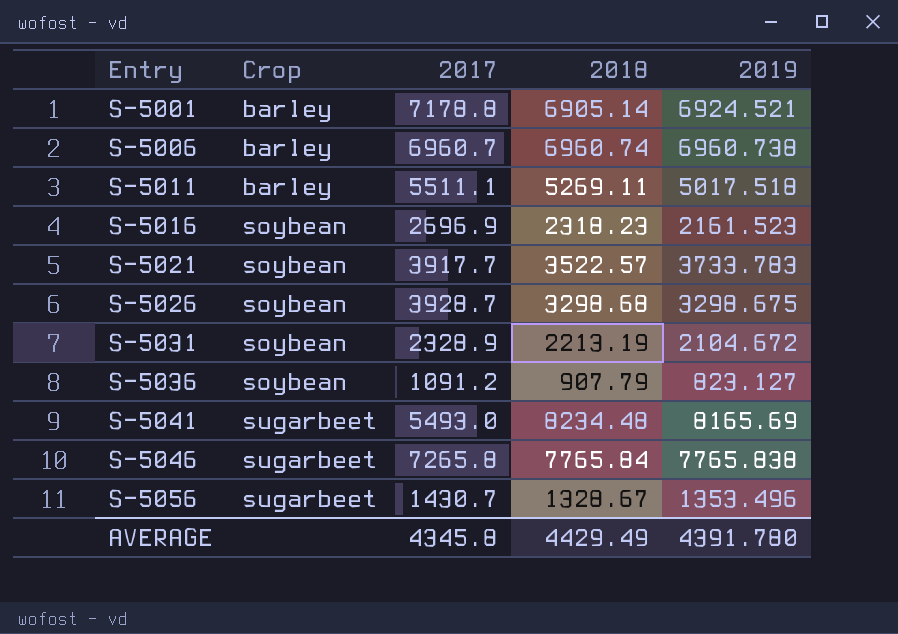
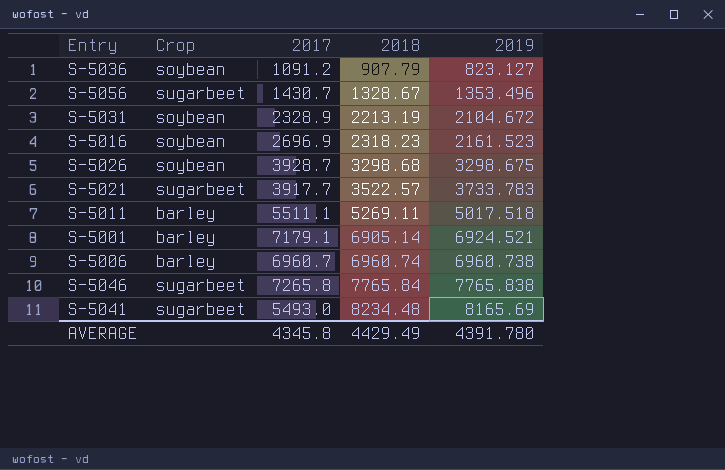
row order: Entry ascending -> 2018 ascending
S-5021 | Crop: soybean -> sugarbeet
S-5001 | 2017: 7178.8 -> 7179.1

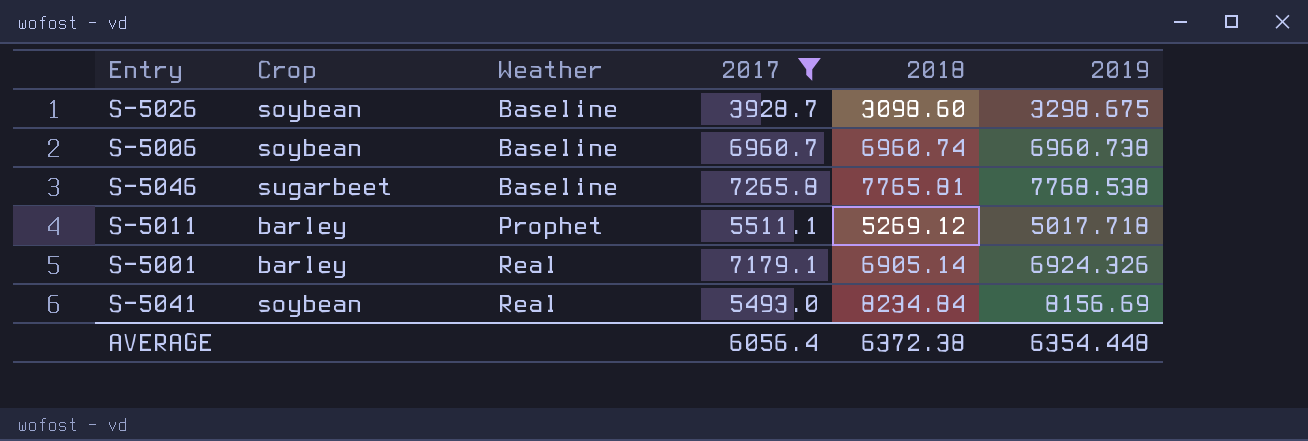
filter: none -> 2017 >= 3928.7
row order: 2018 ascending -> Weather ascending
column Weather | position: none -> 3
S-5026 | 2018: 3298.68 -> 3098.60
S-5006 | Crop: barley -> soybean
S-5046 | 2018: 7765.84 -> 7765.81
S-5046 | 2019: 7765.838 -> 7768.538
S-5011 | 2018: 5269.11 -> 5269.12
S-5011 | 2019: 5017.518 -> 5017.718
S-5001 | 2019: 6924.521 -> 6924.326
S-5041 | Crop: sugarbeet -> soybean
S-5041 | 2018: 8234.48 -> 8234.84
S-5041 | 2019: 8165.69 -> 8156.69
AVERAGE | 2017: 4345.8 -> 6056.4
AVERAGE | 2018: 4429.49 -> 6372.38
AVERAGE | 2019: 4391.780 -> 6354.448

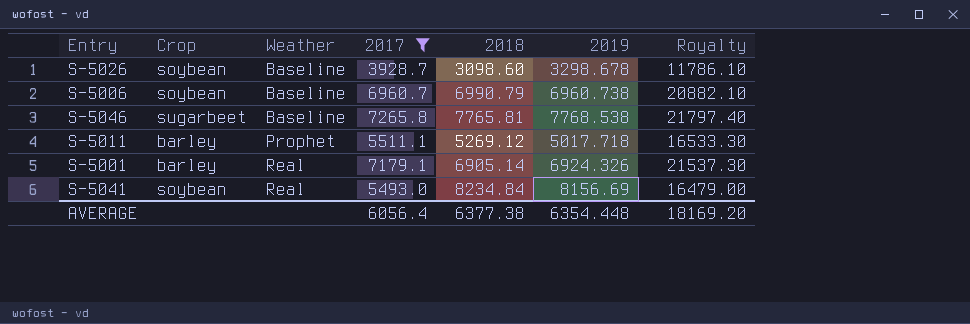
column Royalty | formula: none -> [2017] * 3
S-5026 | 2019: 3298.675 -> 3298.678
S-5006 | 2018: 6960.74 -> 6990.79
AVERAGE | 2018: 6372.38 -> 6377.38

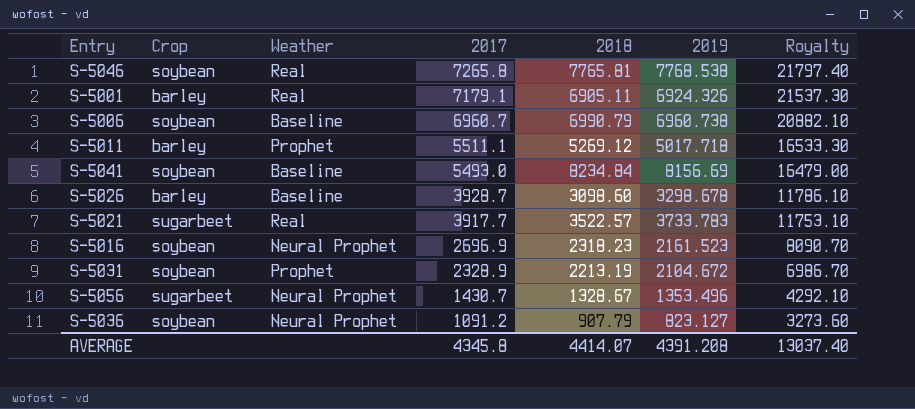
filter: 2017 >= 3928.7 -> none
row order: Weather ascending -> 2017 descending
S-5046 | Crop: sugarbeet -> soybean
S-5046 | Weather: Baseline -> Real
S-5001 | 2018: 6905.14 -> 6905.11
S-5041 | Weather: Real -> Baseline
S-5026 | Crop: soybean -> barley
AVERAGE | 2017: 6056.4 -> 4345.8
AVERAGE | 2018: 6377.38 -> 4414.07
AVERAGE | 2019: 6354.448 -> 4391.208
AVERAGE | Royalty: 18169.20 -> 13037.40

